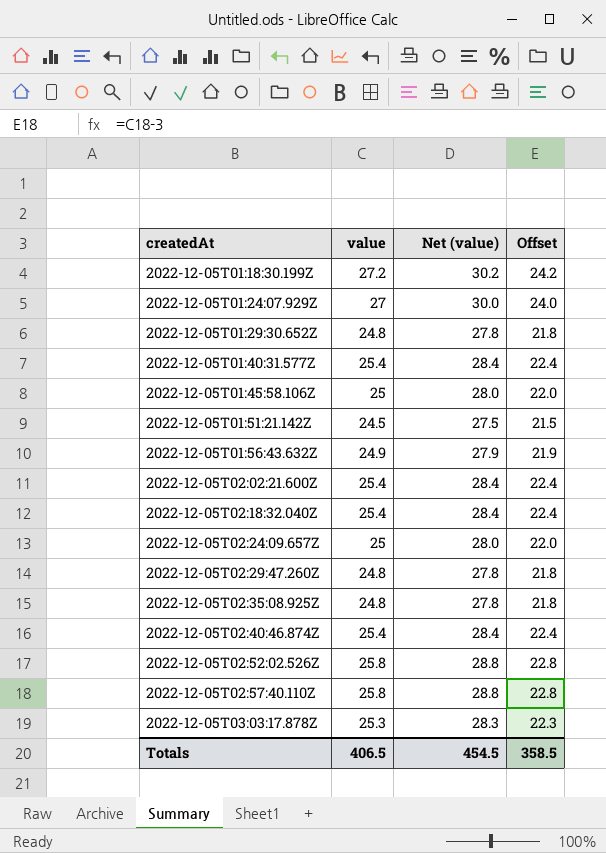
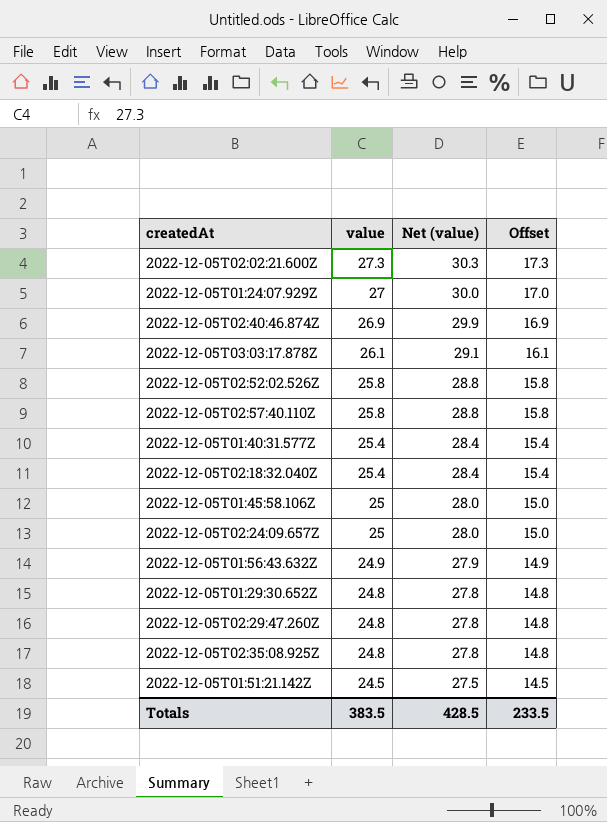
row order: createdAt ascending -> value descending
column Offset | formula: [value] - 3 -> [value] - 10
row 2022-12-05T01:18:30.199Z: 27.2 | 30.2 | 24.2 -> none
2022-12-05T02:02:21.600Z | value: 25.4 -> 27.3
2022-12-05T02:02:21.600Z | Net (value): 28.4 -> 30.3
2022-12-05T02:40:46.874Z | value: 25.4 -> 26.9
2022-12-05T02:40:46.874Z | Net (value): 28.4 -> 29.9
2022-12-05T03:03:17.878Z | value: 25.3 -> 26.1
2022-12-05T03:03:17.878Z | Net (value): 28.3 -> 29.1
Totals | value: 406.5 -> 383.5
Totals | Net (value): 454.5 -> 428.5
Totals | Offset: 358.5 -> 233.5

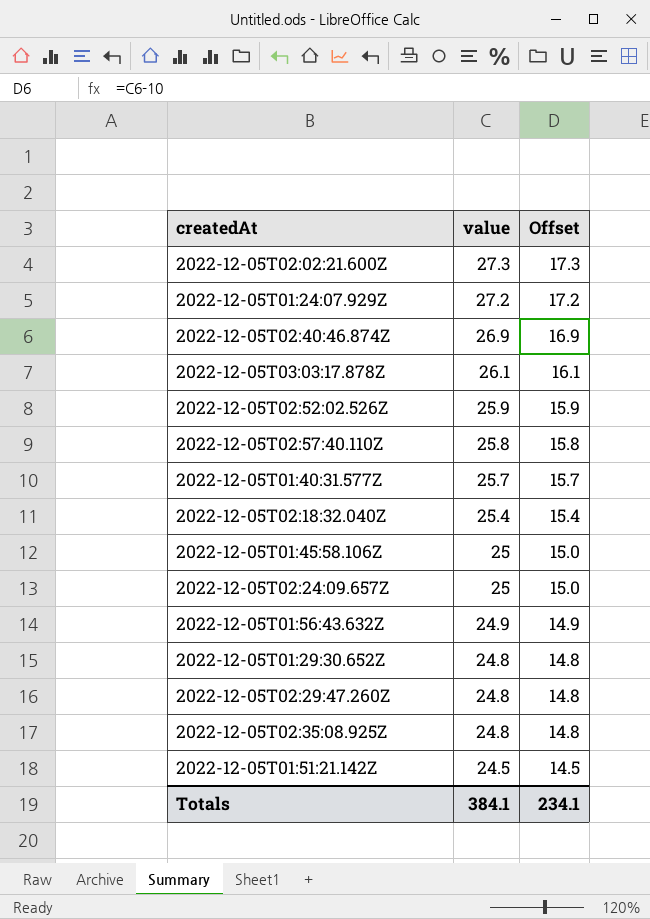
column Net (value) | formula: [value] + 3 -> none
2022-12-05T01:24:07.929Z | value: 27 -> 27.2
2022-12-05T01:24:07.929Z | Offset: 17.0 -> 17.2
2022-12-05T02:52:02.526Z | value: 25.8 -> 25.9
2022-12-05T02:52:02.526Z | Offset: 15.8 -> 15.9
2022-12-05T01:40:31.577Z | value: 25.4 -> 25.7
2022-12-05T01:40:31.577Z | Offset: 15.4 -> 15.7
Totals | value: 383.5 -> 384.1
Totals | Offset: 233.5 -> 234.1

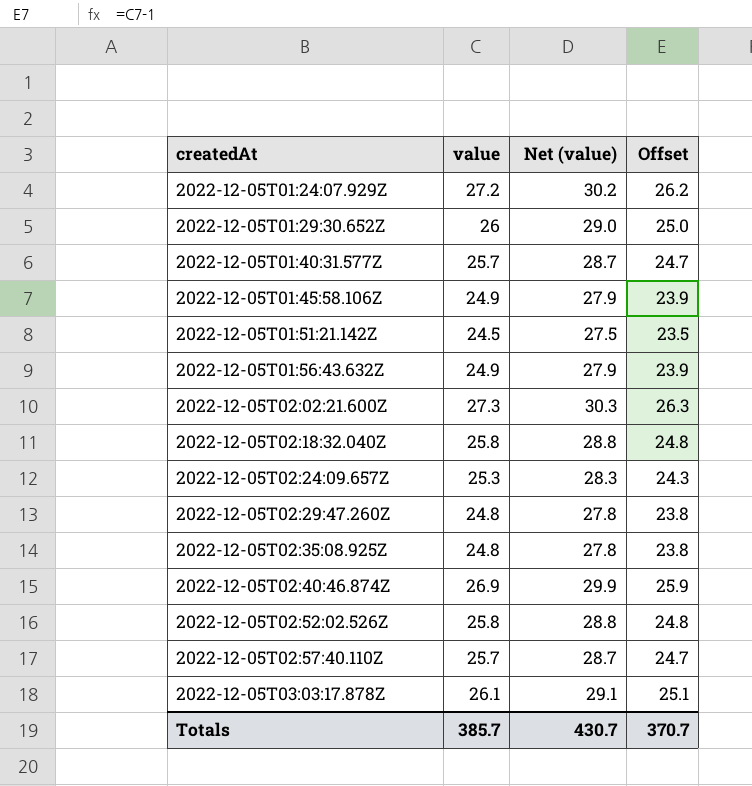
row order: value descending -> createdAt ascending
column Net (value) | formula: none -> [value] + 3
column Offset | formula: [value] - 10 -> [value] - 1
2022-12-05T01:29:30.652Z | value: 24.8 -> 26
2022-12-05T01:45:58.106Z | value: 25 -> 24.9
2022-12-05T02:18:32.040Z | value: 25.4 -> 25.8
2022-12-05T02:24:09.657Z | value: 25 -> 25.3
2022-12-05T02:52:02.526Z | value: 25.9 -> 25.8
2022-12-05T02:57:40.110Z | value: 25.8 -> 25.7
Totals | value: 384.1 -> 385.7
Totals | Offset: 234.1 -> 370.7

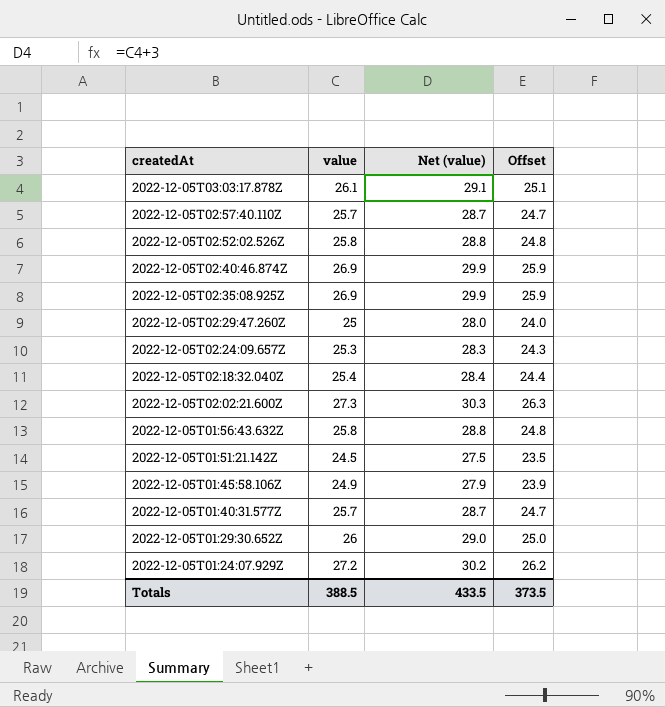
row order: createdAt ascending -> createdAt descending
2022-12-05T02:35:08.925Z | value: 24.8 -> 26.9
2022-12-05T02:35:08.925Z | Net (value): 27.8 -> 29.9
2022-12-05T02:35:08.925Z | Offset: 23.8 -> 25.9
2022-12-05T02:29:47.260Z | value: 24.8 -> 25
2022-12-05T02:29:47.260Z | Net (value): 27.8 -> 28.0
2022-12-05T02:29:47.260Z | Offset: 23.8 -> 24.0
2022-12-05T02:18:32.040Z | value: 25.8 -> 25.4
2022-12-05T02:18:32.040Z | Net (value): 28.8 -> 28.4
2022-12-05T02:18:32.040Z | Offset: 24.8 -> 24.4
2022-12-05T01:56:43.632Z | value: 24.9 -> 25.8
2022-12-05T01:56:43.632Z | Net (value): 27.9 -> 28.8
2022-12-05T01:56:43.632Z | Offset: 23.9 -> 24.8
Totals | value: 385.7 -> 388.5
Totals | Net (value): 430.7 -> 433.5
Totals | Offset: 370.7 -> 373.5

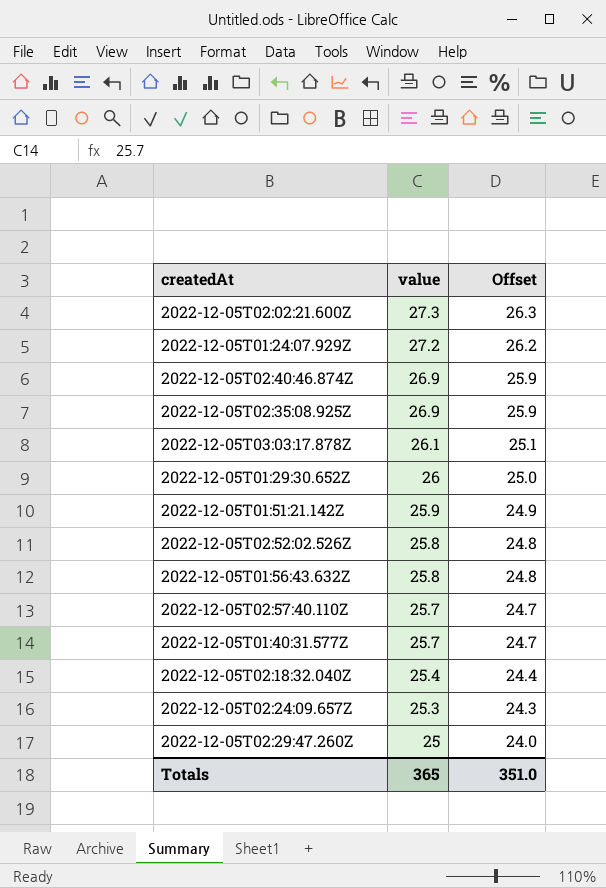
row order: createdAt descending -> value descending
column Net (value) | formula: [value] + 3 -> none
row 2022-12-05T01:45:58.106Z: 24.9 | 27.9 | 23.9 -> none
2022-12-05T01:51:21.142Z | value: 24.5 -> 25.9
2022-12-05T01:51:21.142Z | Offset: 23.5 -> 24.9
Totals | value: 388.5 -> 365
Totals | Offset: 373.5 -> 351.0

